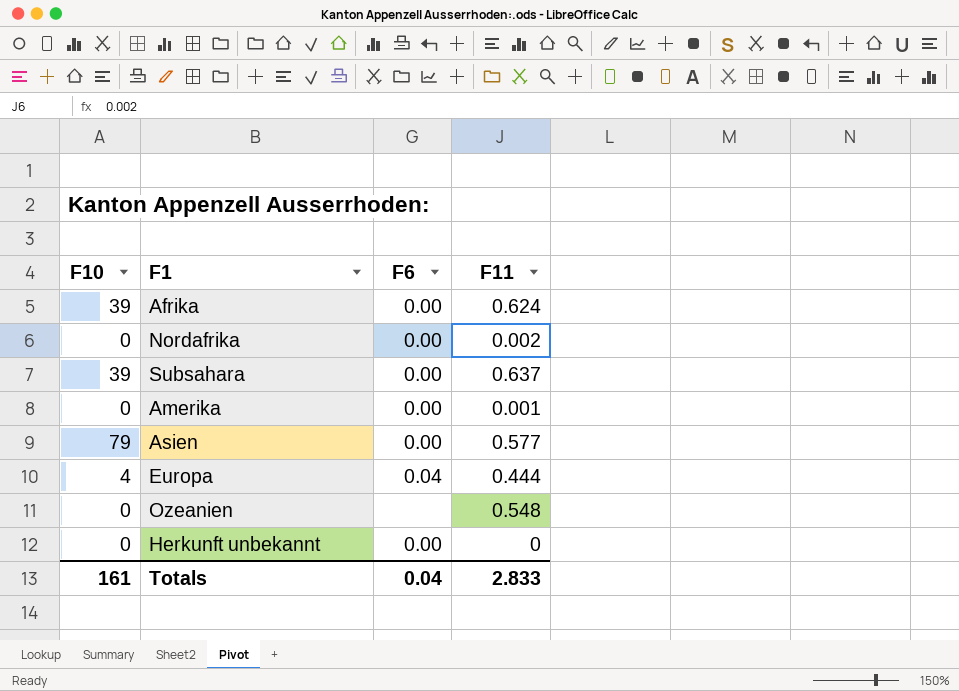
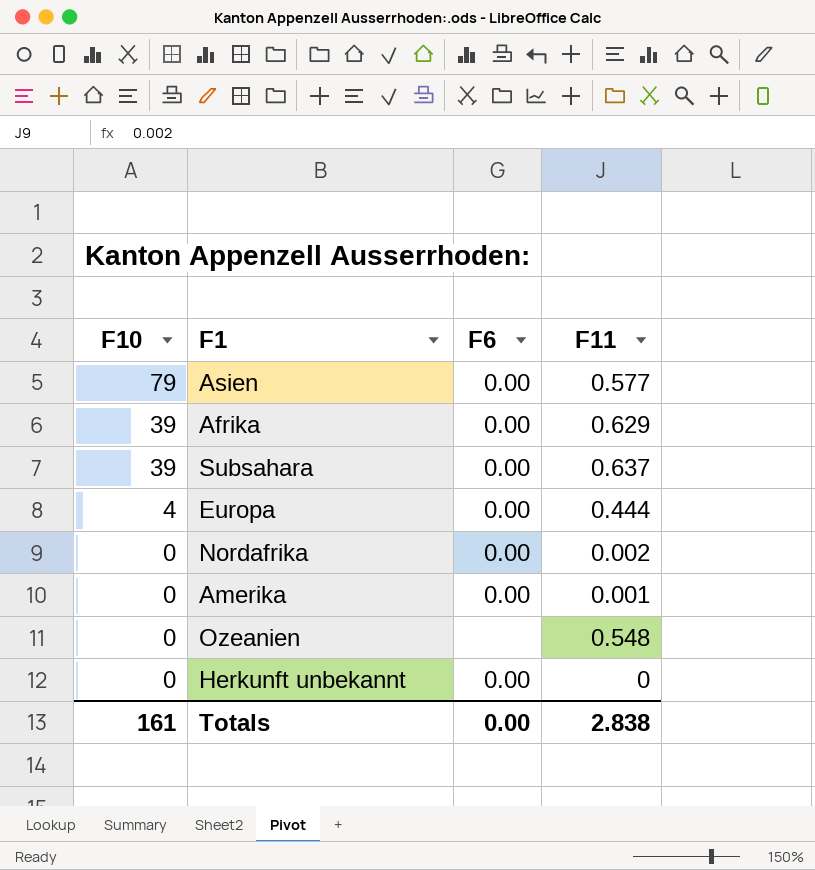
row order: none -> F10 descending
Afrika | F11: 0.624 -> 0.629
Europa | F6: 0.04 -> 0.00
Totals | F6: 0.04 -> 0.00
Totals | F11: 2.833 -> 2.838

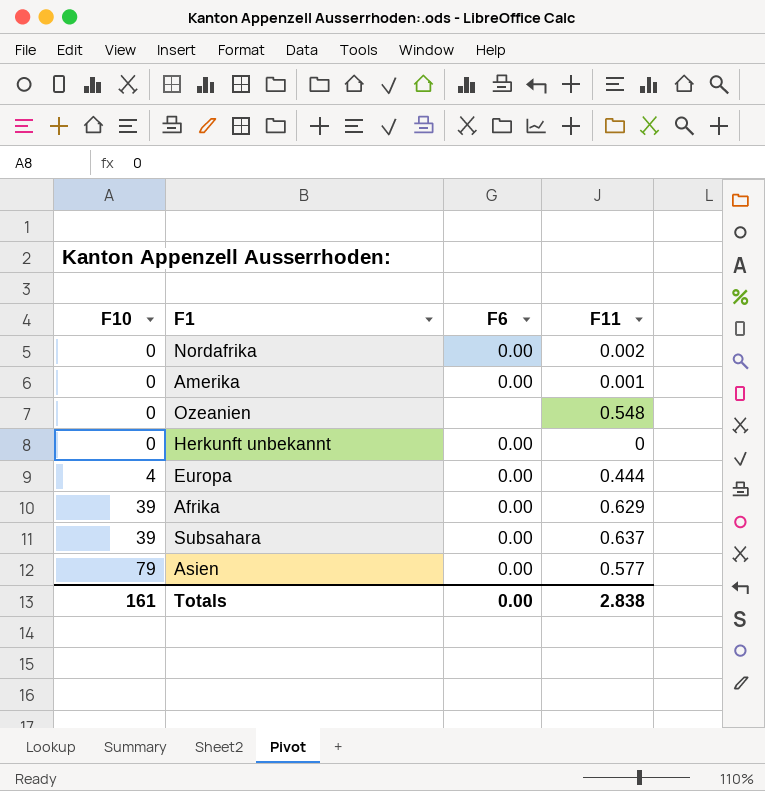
row order: F10 descending -> F10 ascending

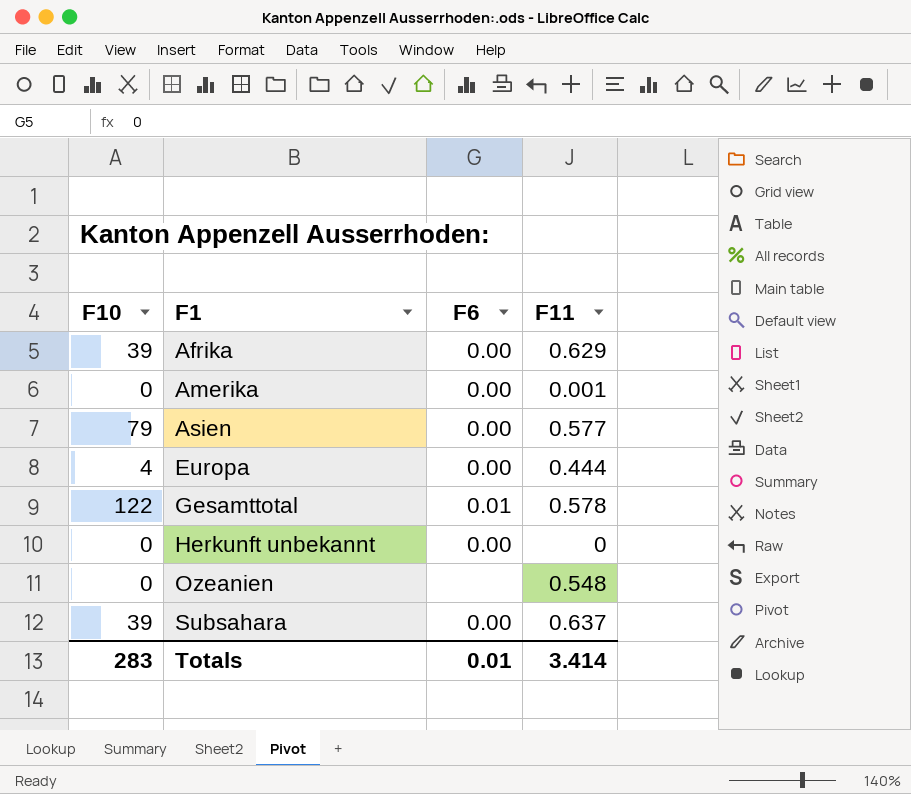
row order: F10 ascending -> F1 ascending
row Nordafrika: 0 | 0.00 | 0.002 -> none
row Gesamttotal: none -> 122 | 0.01 | 0.578
Totals | F10: 161 -> 283
Totals | F6: 0.00 -> 0.01
Totals | F11: 2.838 -> 3.414

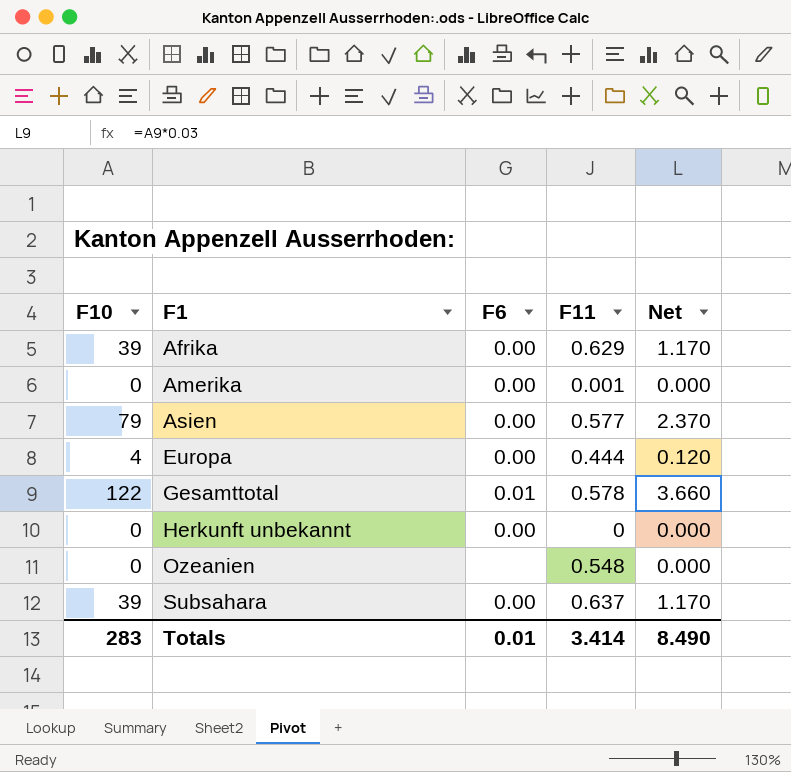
column Net | formula: none -> [F10] * 0.03

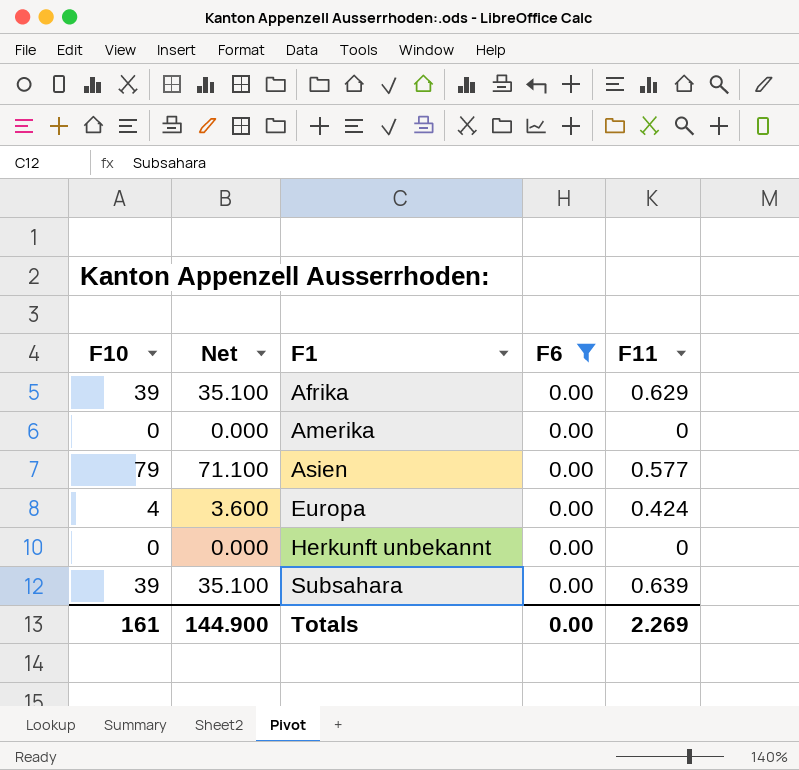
filter: none -> F6 = 0.00
column Net | formula: [F10] * 0.03 -> [F10] * 0.9
column Net | position: 5 -> 2
Amerika | F11: 0.001 -> 0
Europa | F11: 0.444 -> 0.424
Subsahara | F11: 0.637 -> 0.639
Totals | F10: 283 -> 161
Totals | Net: 8.490 -> 144.900
Totals | F6: 0.01 -> 0.00
Totals | F11: 3.414 -> 2.269

